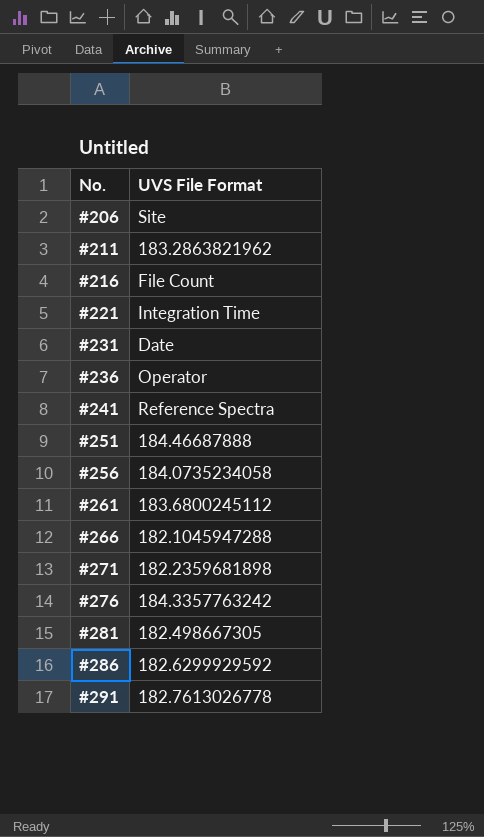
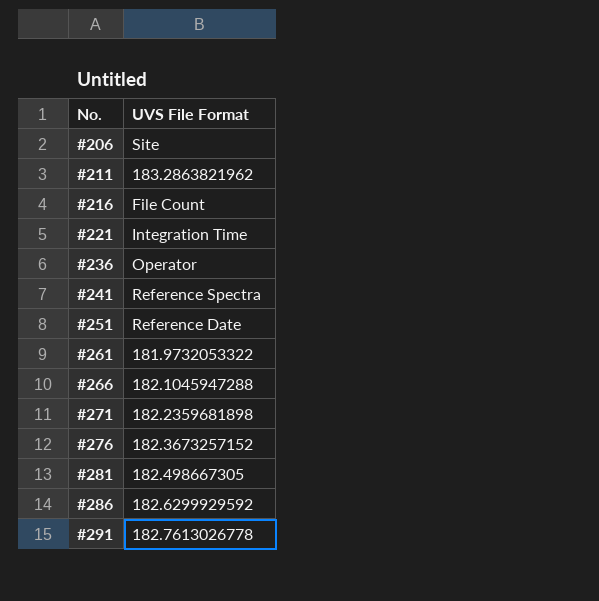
row #231: Date -> none
row #256: 184.0735234058 -> none
#251 | UVS File Format: 184.46687888 -> Reference Date
#261 | UVS File Format: 183.6800245112 -> 181.9732053322
#276 | UVS File Format: 184.3357763242 -> 182.3673257152

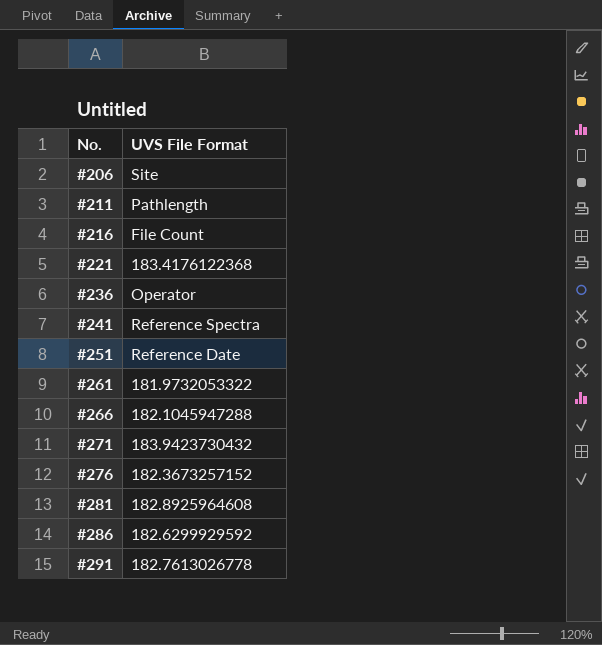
#211 | UVS File Format: 183.2863821962 -> Pathlength
#221 | UVS File Format: Integration Time -> 183.4176122368
#271 | UVS File Format: 182.2359681898 -> 183.9423730432
#281 | UVS File Format: 182.498667305 -> 182.8925964608

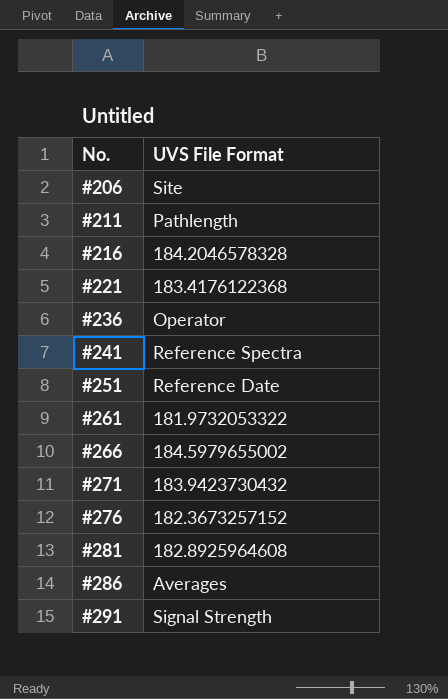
#216 | UVS File Format: File Count -> 184.2046578328
#266 | UVS File Format: 182.1045947288 -> 184.5979655002
#286 | UVS File Format: 182.6299929592 -> Averages
#291 | UVS File Format: 182.7613026778 -> Signal Strength

